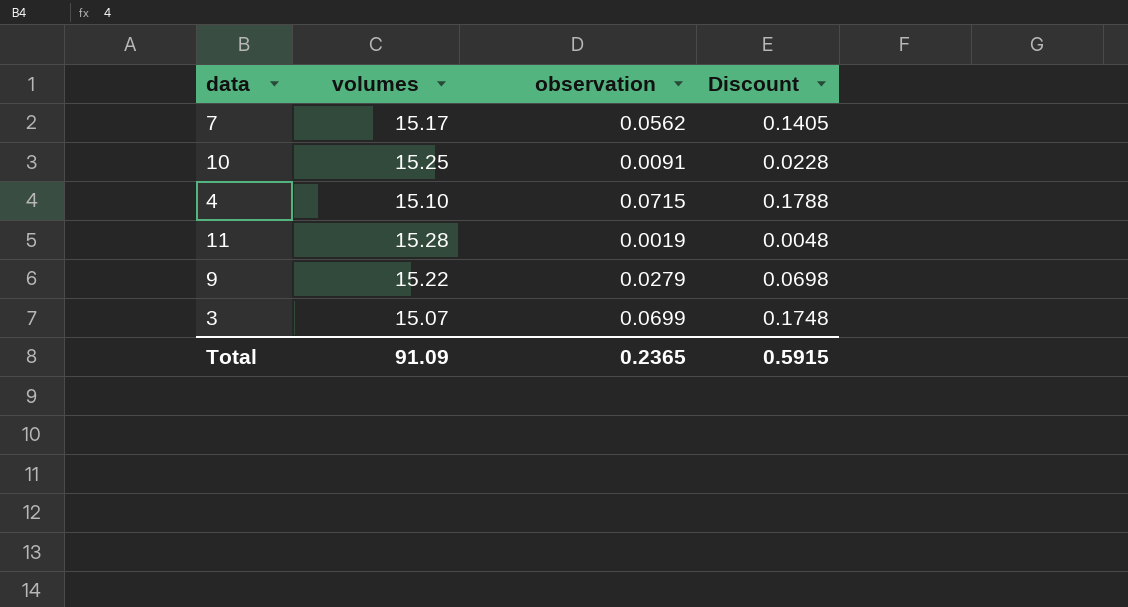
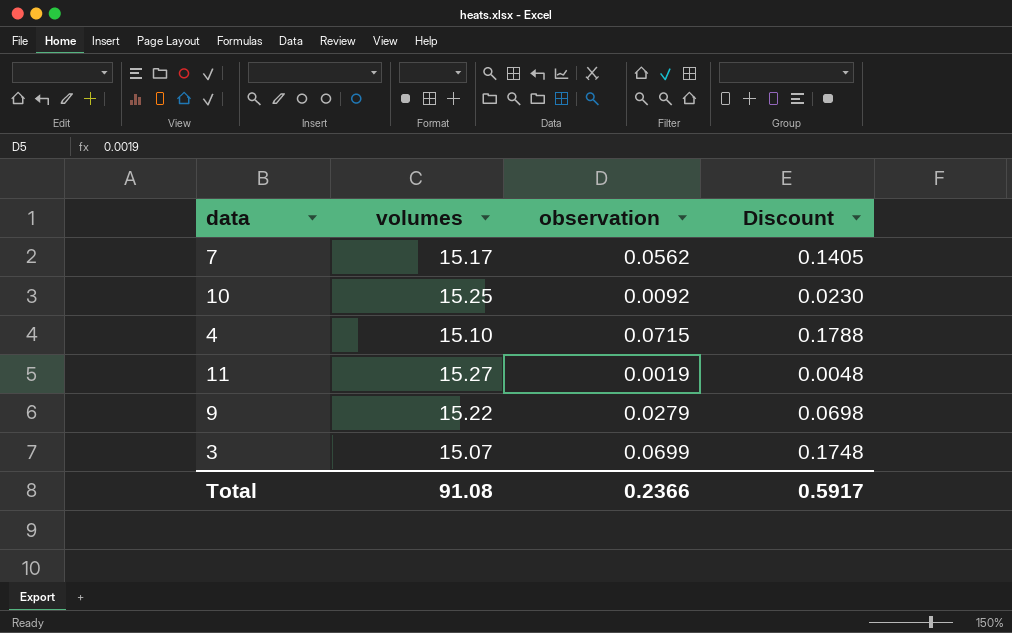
10 | observation: 0.0091 -> 0.0092
10 | Discount: 0.0228 -> 0.0230
11 | volumes: 15.28 -> 15.27
Total | volumes: 91.09 -> 91.08
Total | observation: 0.2365 -> 0.2366
Total | Discount: 0.5915 -> 0.5917

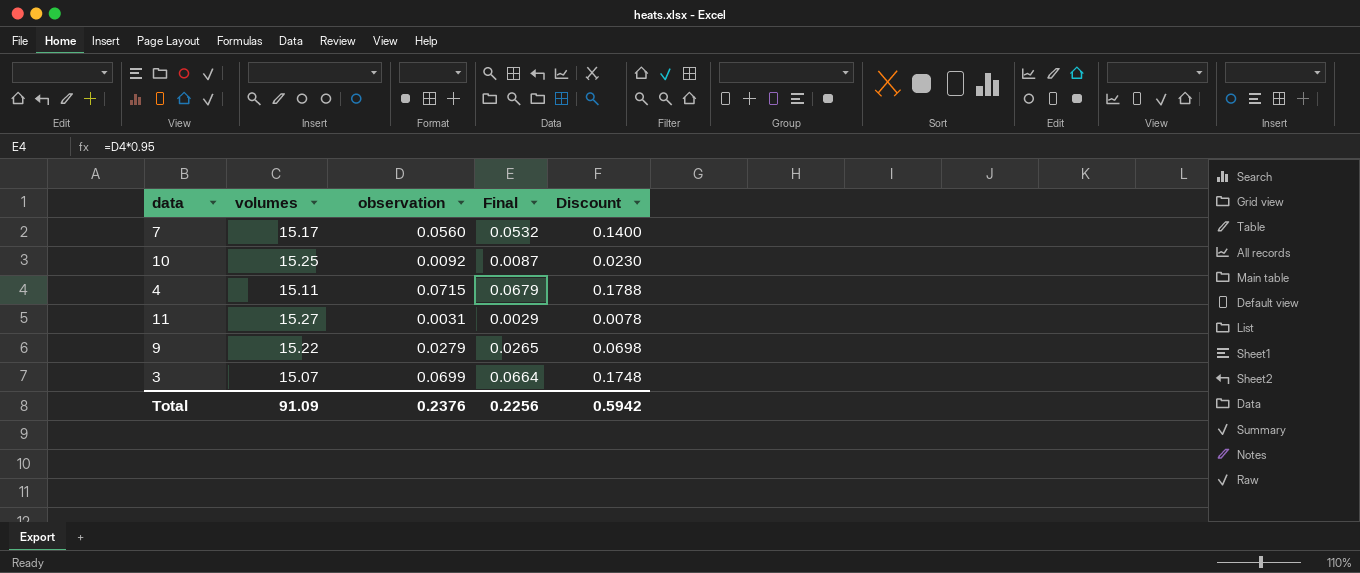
column Final | formula: none -> [observation] * 0.95
7 | observation: 0.0562 -> 0.0560
7 | Discount: 0.1405 -> 0.1400
4 | volumes: 15.10 -> 15.11
11 | observation: 0.0019 -> 0.0031
11 | Discount: 0.0048 -> 0.0078
Total | volumes: 91.08 -> 91.09
Total | observation: 0.2366 -> 0.2376
Total | Discount: 0.5917 -> 0.5942

